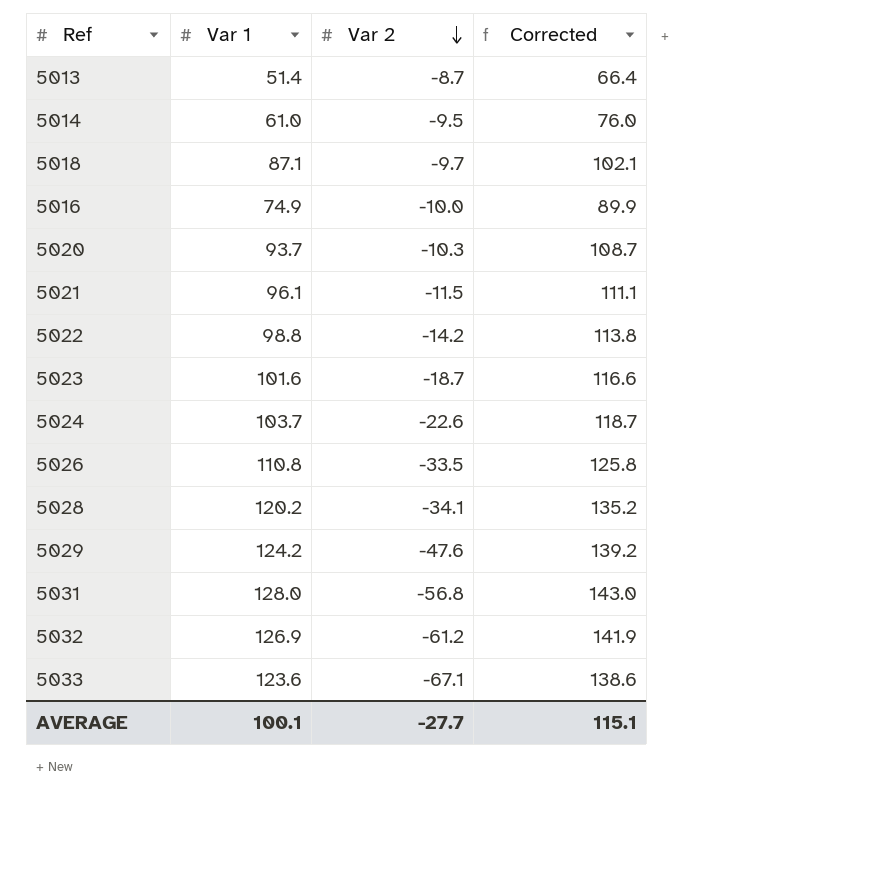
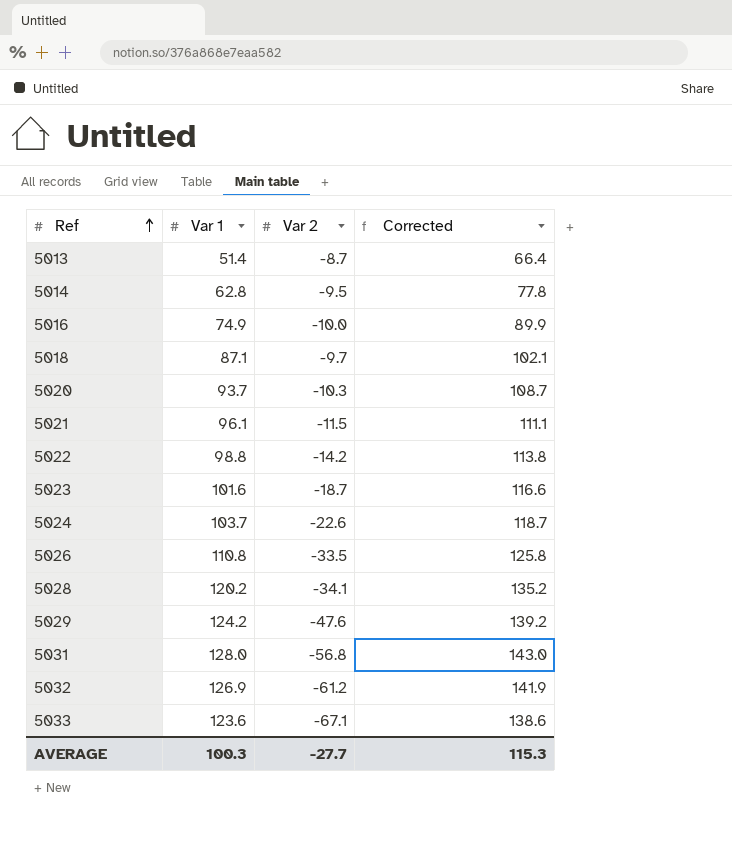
row order: Var 2 descending -> Ref ascending
5014 | Var 1: 61.0 -> 62.8
5014 | Corrected: 76.0 -> 77.8
AVERAGE | Var 1: 100.1 -> 100.3
AVERAGE | Corrected: 115.1 -> 115.3

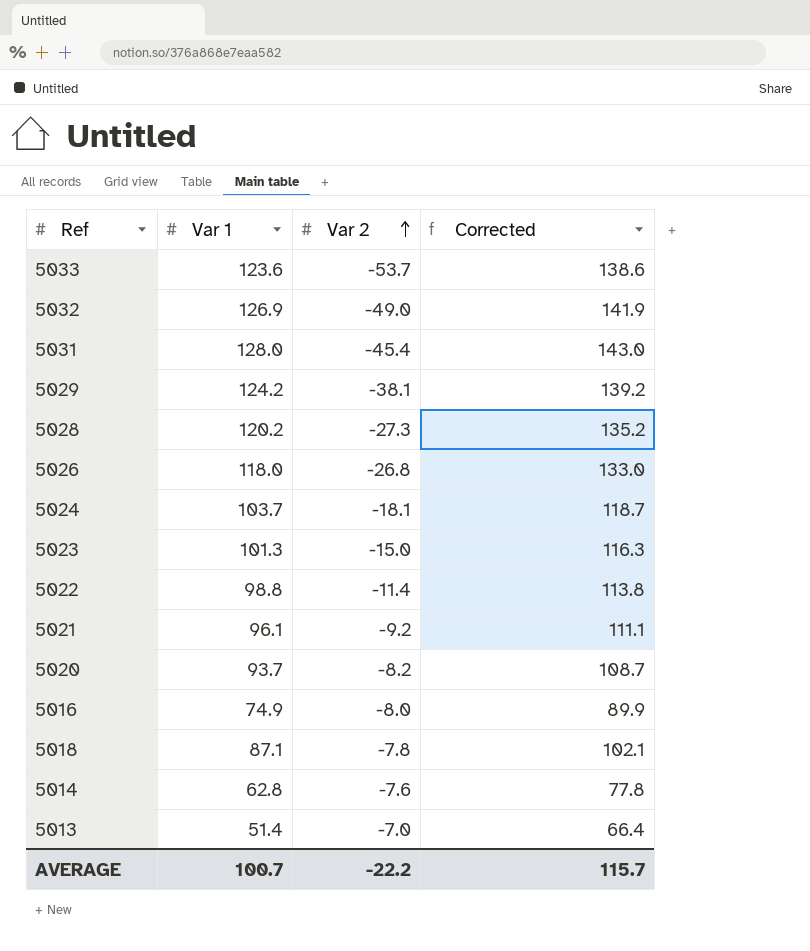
row order: Ref ascending -> Var 2 ascending
5033 | Var 2: -67.1 -> -53.7
5032 | Var 2: -61.2 -> -49.0
5031 | Var 2: -56.8 -> -45.4
5029 | Var 2: -47.6 -> -38.1
5028 | Var 2: -34.1 -> -27.3
5026 | Var 1: 110.8 -> 118.0
5026 | Var 2: -33.5 -> -26.8
5026 | Corrected: 125.8 -> 133.0
5024 | Var 2: -22.6 -> -18.1
5023 | Var 1: 101.6 -> 101.3
5023 | Var 2: -18.7 -> -15.0
5023 | Corrected: 116.6 -> 116.3
5022 | Var 2: -14.2 -> -11.4
5021 | Var 2: -11.5 -> -9.2
5020 | Var 2: -10.3 -> -8.2
5016 | Var 2: -10.0 -> -8.0
5018 | Var 2: -9.7 -> -7.8
5014 | Var 2: -9.5 -> -7.6
5013 | Var 2: -8.7 -> -7.0
AVERAGE | Var 1: 100.3 -> 100.7
AVERAGE | Var 2: -27.7 -> -22.2
AVERAGE | Corrected: 115.3 -> 115.7

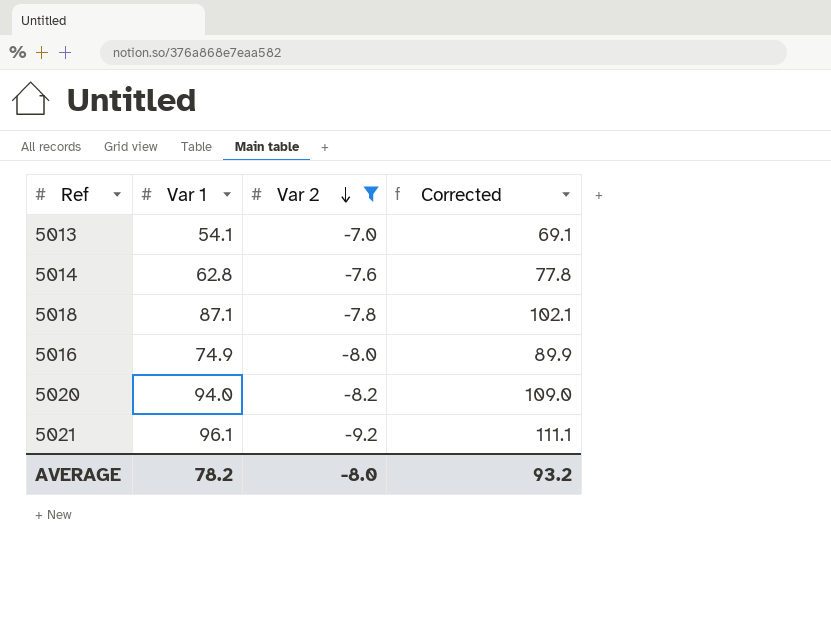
filter: none -> Var 2 >= -9.2
row order: Var 2 ascending -> Var 2 descending
5013 | Var 1: 51.4 -> 54.1
5013 | Corrected: 66.4 -> 69.1
5020 | Var 1: 93.7 -> 94.0
5020 | Corrected: 108.7 -> 109.0
AVERAGE | Var 1: 100.7 -> 78.2
AVERAGE | Var 2: -22.2 -> -8.0
AVERAGE | Corrected: 115.7 -> 93.2

